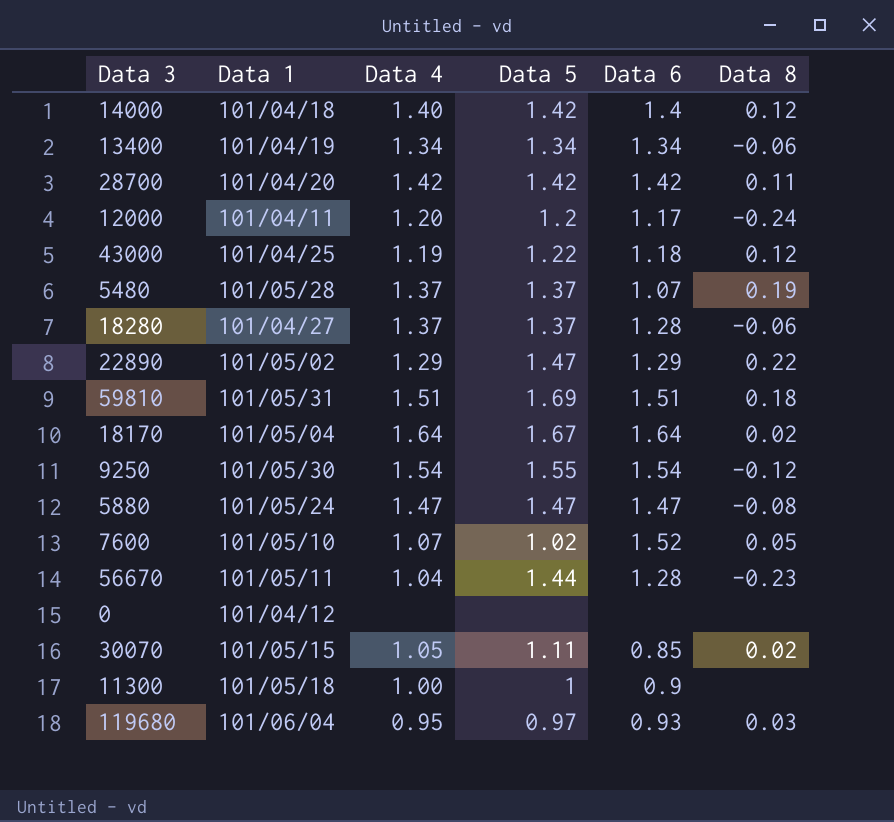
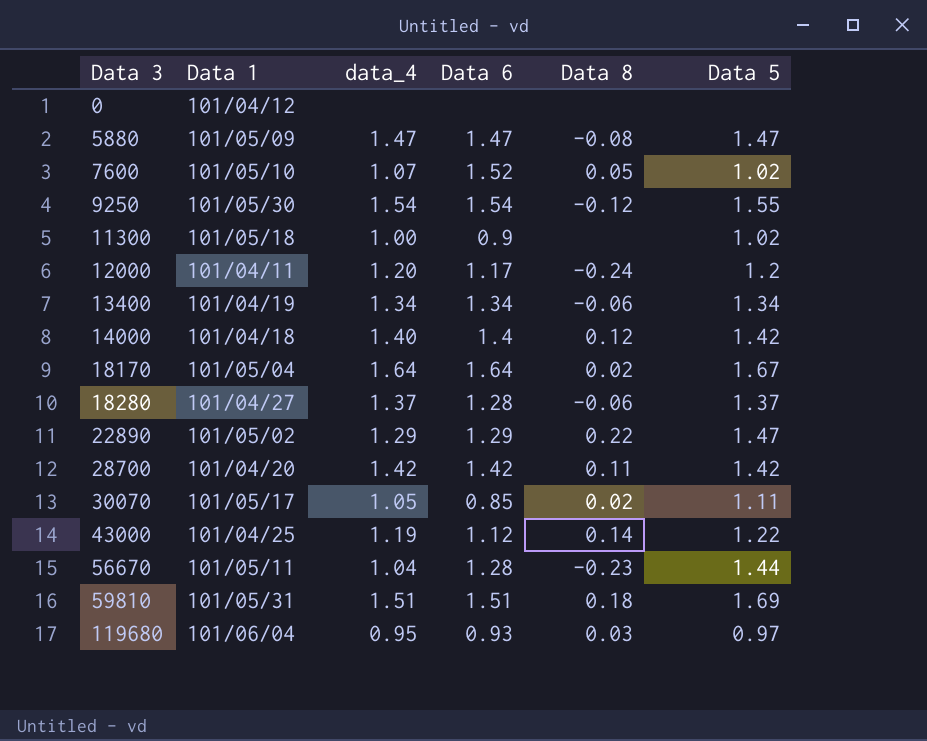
row order: none -> Data 3 ascending
column name: Data 4 -> data_4
column Data 5 | position: 4 -> 6
row 5480: 101/05/28 | 1.37 | 1.37 | 1.07 | 0.19 -> none
5880 | Data 1: 101/05/24 -> 101/05/09
11300 | Data 5: 1 -> 1.02
30070 | Data 1: 101/05/15 -> 101/05/17
43000 | Data 6: 1.18 -> 1.12
43000 | Data 8: 0.12 -> 0.14

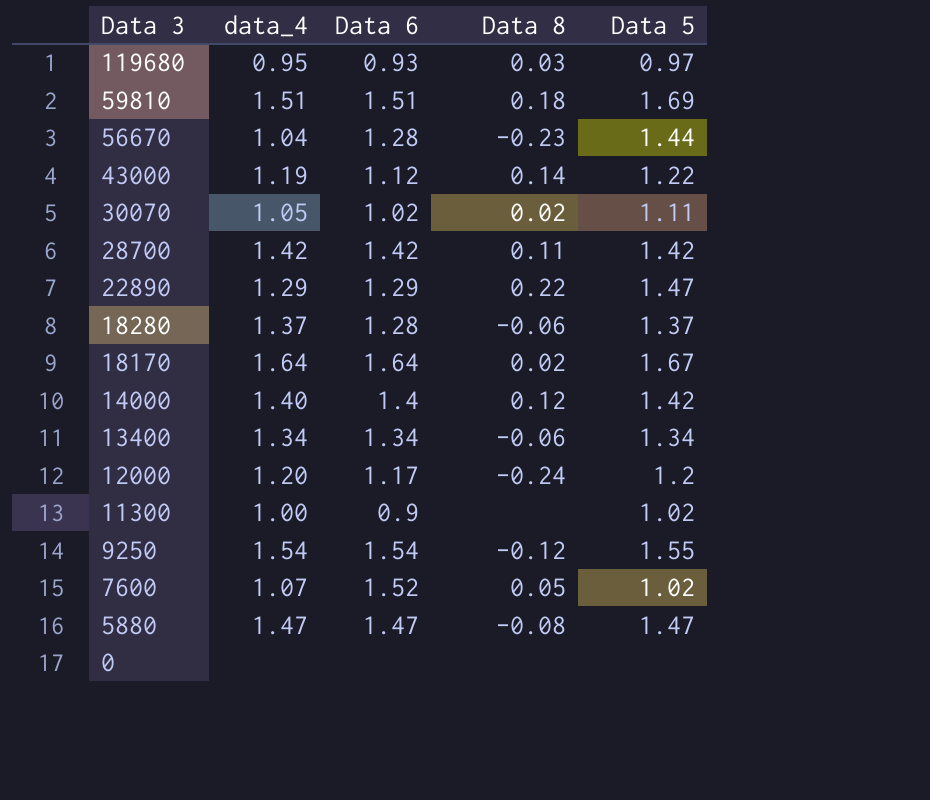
row order: Data 3 ascending -> Data 3 descending
column Data 1 | position: 2 -> none
30070 | Data 6: 0.85 -> 1.02

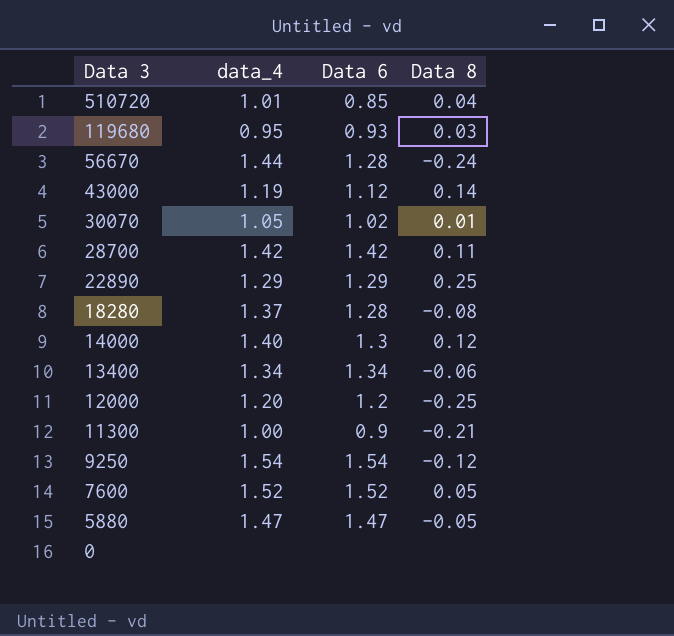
column Data 5 | position: 5 -> none
row 59810: 1.51 | 1.51 | 0.18 | 1.69 -> none
row 18170: 1.64 | 1.64 | 0.02 | 1.67 -> none
row 510720: none -> 1.01 | 0.85 | 0.04
56670 | data_4: 1.04 -> 1.44
56670 | Data 8: -0.23 -> -0.24
30070 | Data 8: 0.02 -> 0.01
22890 | Data 8: 0.22 -> 0.25
18280 | Data 8: -0.06 -> -0.08
14000 | Data 6: 1.4 -> 1.3
12000 | Data 6: 1.17 -> 1.2
12000 | Data 8: -0.24 -> -0.25
11300 | Data 8: none -> -0.21
7600 | data_4: 1.07 -> 1.52
5880 | Data 8: -0.08 -> -0.05

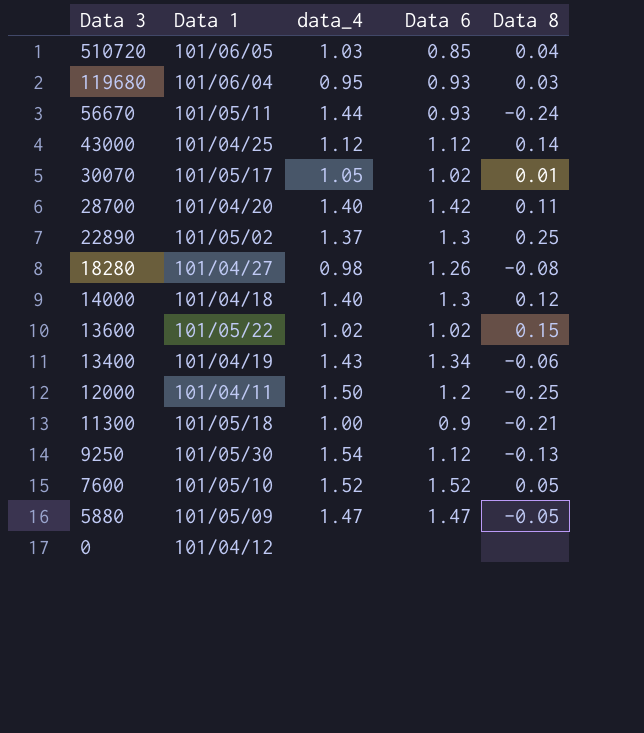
column Data 1 | position: none -> 2
510720 | data_4: 1.01 -> 1.03
56670 | Data 6: 1.28 -> 0.93
43000 | data_4: 1.19 -> 1.12
28700 | data_4: 1.42 -> 1.40
22890 | data_4: 1.29 -> 1.37
22890 | Data 6: 1.29 -> 1.3
18280 | data_4: 1.37 -> 0.98
18280 | Data 6: 1.28 -> 1.26
row 13600: none -> 101/05/22 | 1.02 | 1.02 | 0.15
13400 | data_4: 1.34 -> 1.43
12000 | data_4: 1.20 -> 1.50
9250 | Data 6: 1.54 -> 1.12
9250 | Data 8: -0.12 -> -0.13

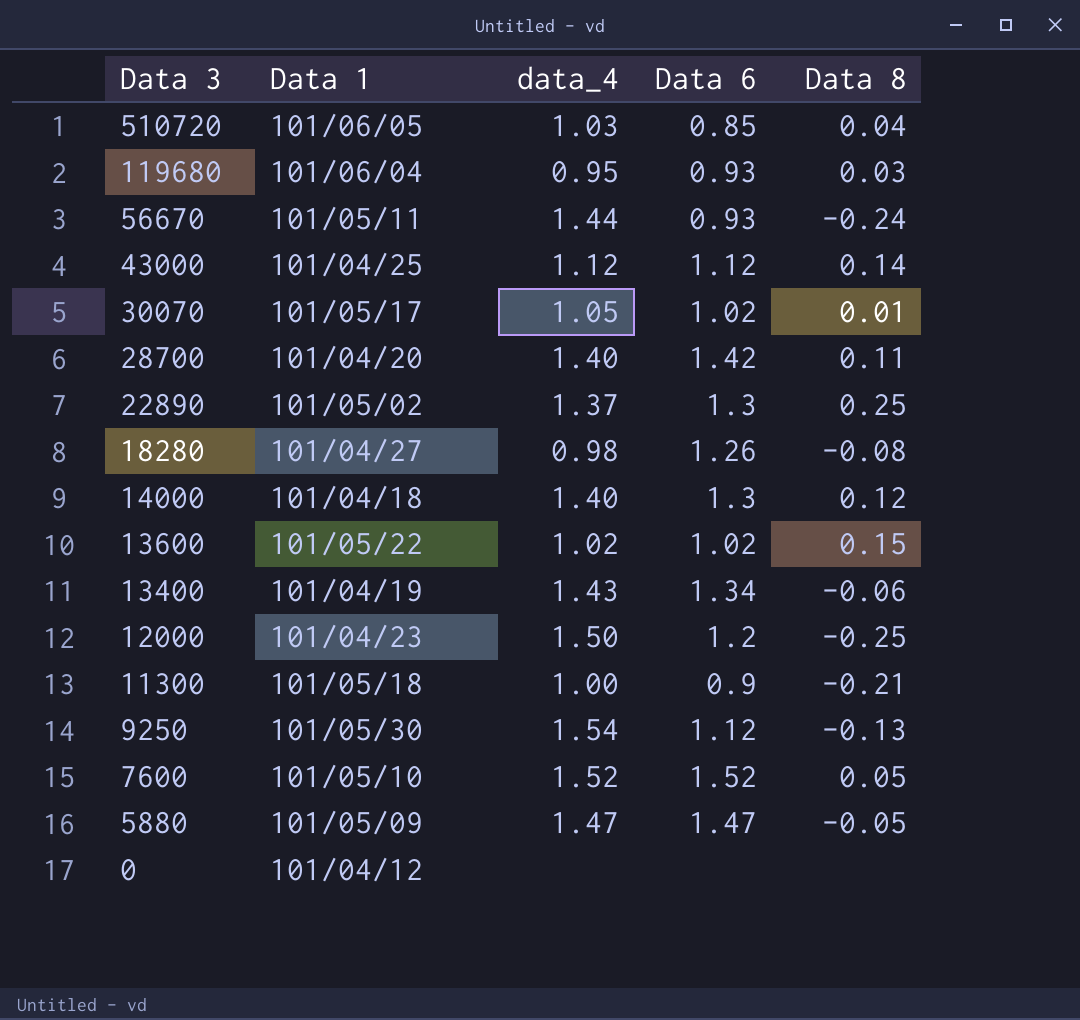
12000 | Data 1: 101/04/11 -> 101/04/23

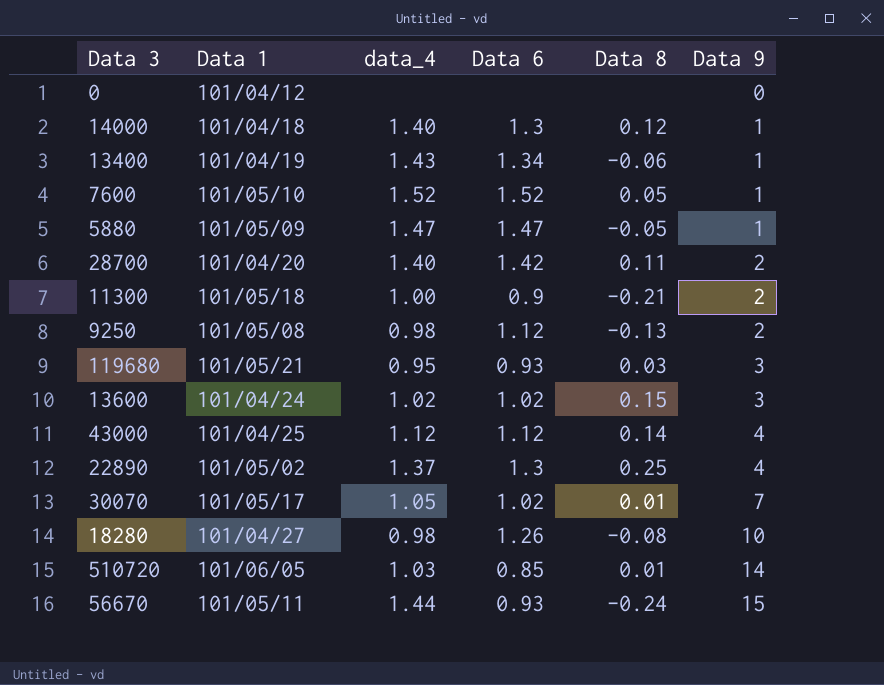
row order: Data 3 descending -> Data 9 ascending
column Data 9 | position: none -> 6
row 12000: 101/04/23 | 1.50 | 1.2 | -0.25 -> none
9250 | Data 1: 101/05/30 -> 101/05/08
9250 | data_4: 1.54 -> 0.98
119680 | Data 1: 101/06/04 -> 101/05/21
13600 | Data 1: 101/05/22 -> 101/04/24
510720 | Data 8: 0.04 -> 0.01

